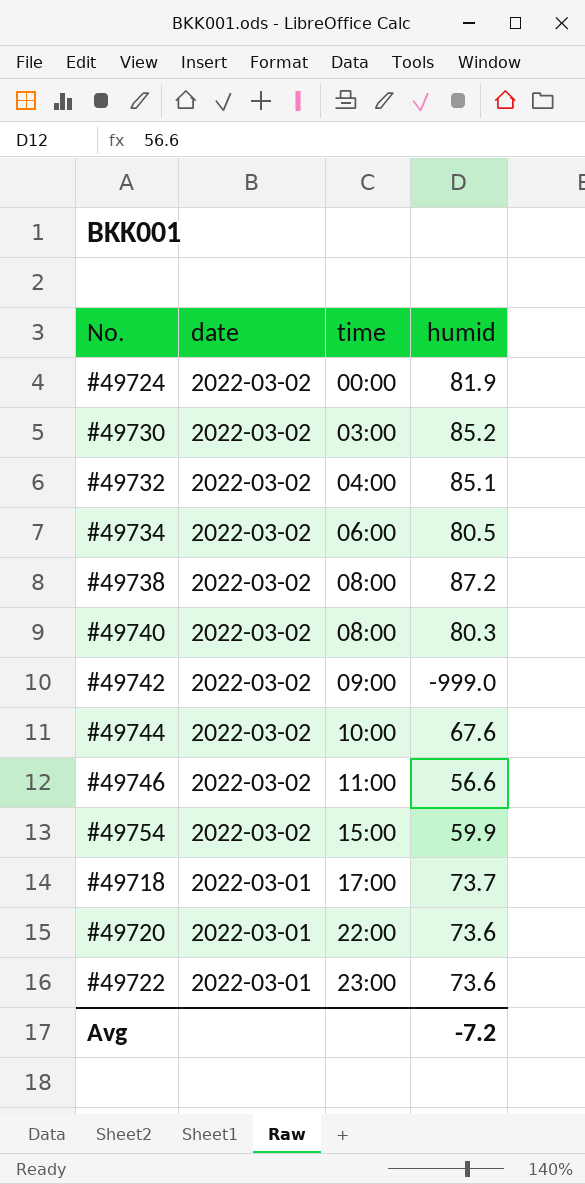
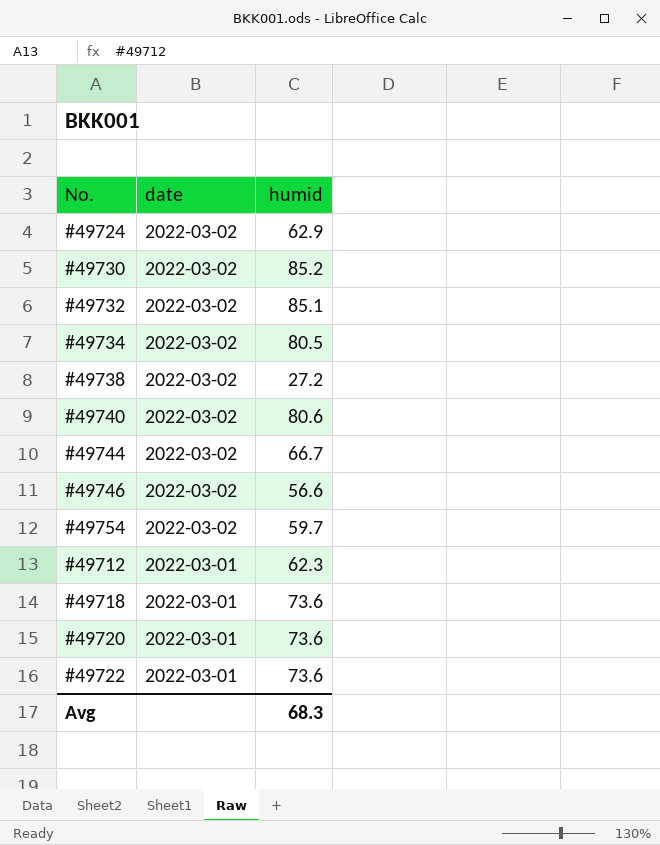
column time | position: 3 -> none
row #49742: 2022-03-02 | 09:00 | -999.0 -> none
#49724 | humid: 81.9 -> 62.9
#49738 | humid: 87.2 -> 27.2
#49740 | humid: 80.3 -> 80.6
#49744 | humid: 67.6 -> 66.7
#49754 | humid: 59.9 -> 59.7
row #49712: none -> 2022-03-01 | 62.3
#49718 | humid: 73.7 -> 73.6
Avg | humid: -7.2 -> 68.3

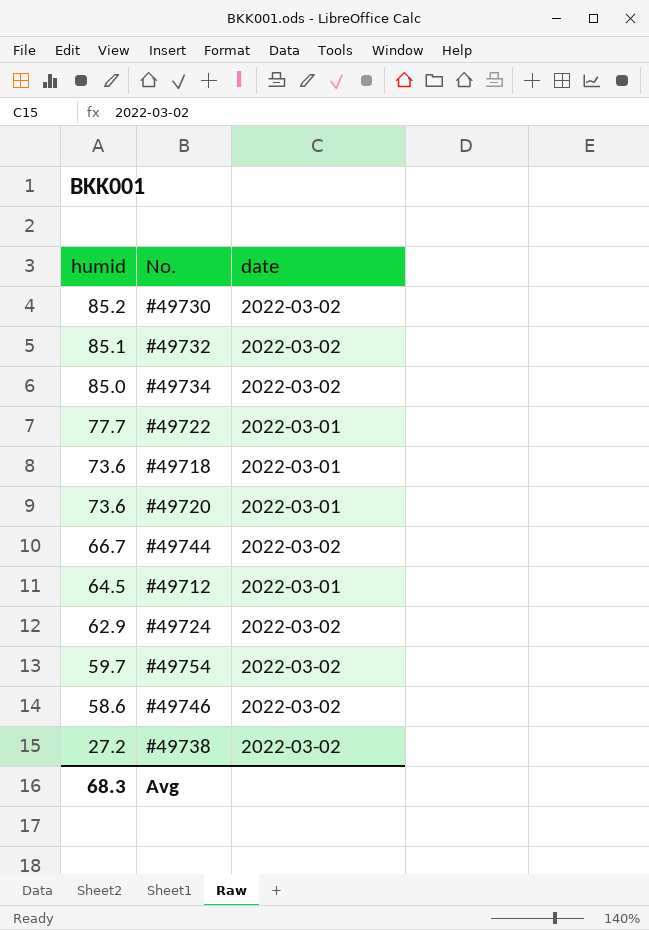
row order: date descending -> humid descending
column humid | position: 3 -> 1
row #49740: 2022-03-02 | 80.6 -> none
#49734 | humid: 80.5 -> 85.0
#49722 | humid: 73.6 -> 77.7
#49712 | humid: 62.3 -> 64.5
#49746 | humid: 56.6 -> 58.6

